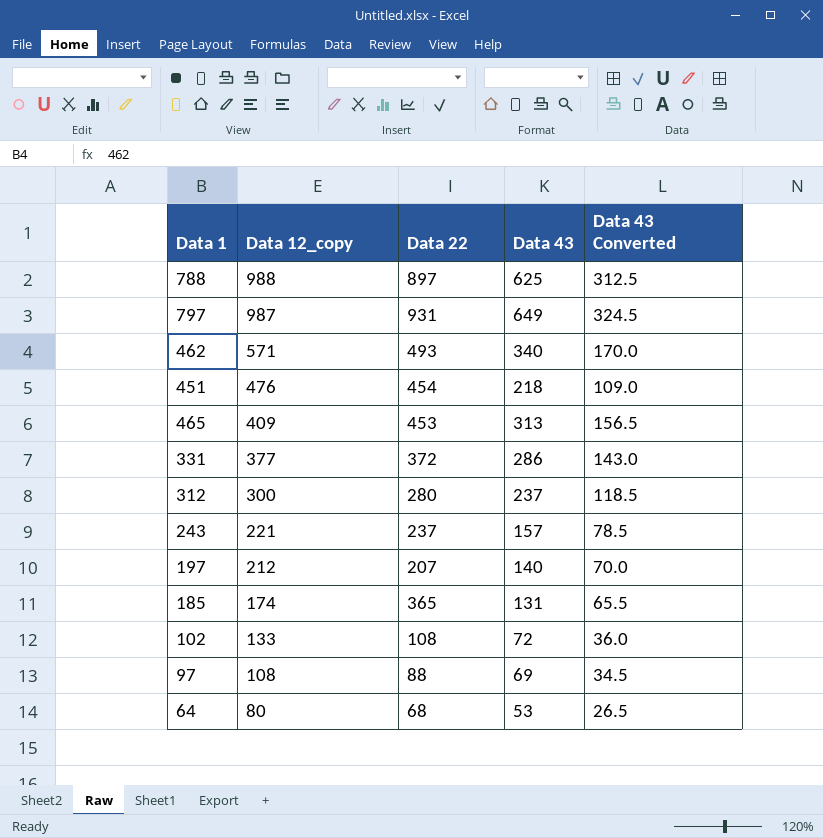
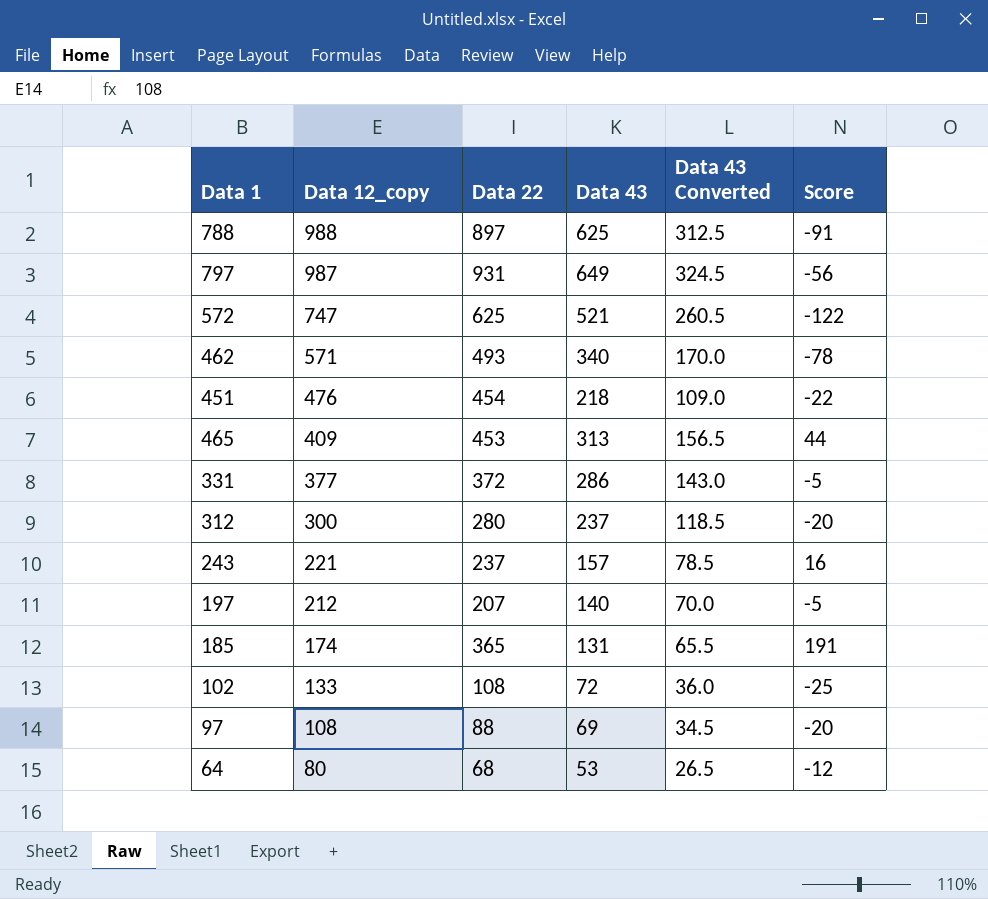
column Score | formula: none -> [Data 22] - [Data 12_copy]
row 572: none -> 747 | 625 | 521 | 260.5 | -122

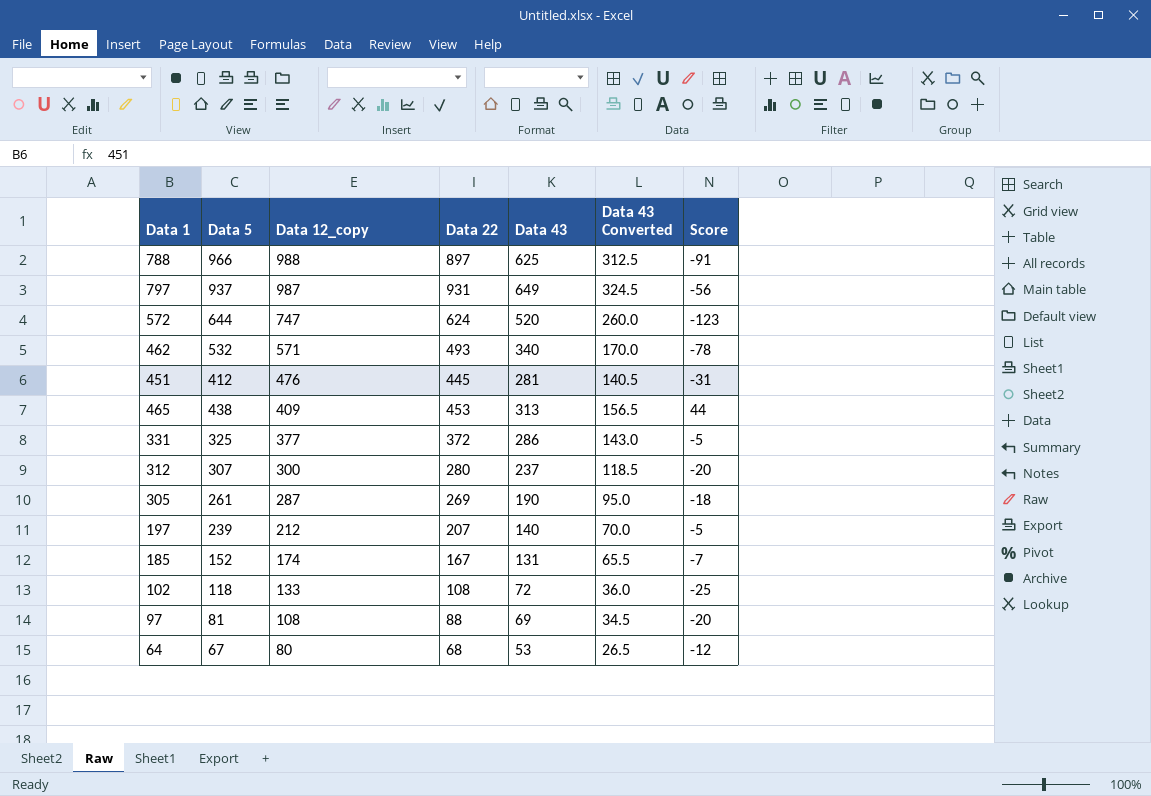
column Data 5 | position: none -> 2
row 243: 221 | 237 | 157 | 78.5 | 16 -> none
572 | Data 22: 625 -> 624
572 | Data 43: 521 -> 520
572 | Data 43 Converted: 260.5 -> 260.0
572 | Score: -122 -> -123
451 | Data 22: 454 -> 445
451 | Data 43: 218 -> 281
451 | Data 43 Converted: 109.0 -> 140.5
451 | Score: -22 -> -31
row 305: none -> 261 | 287 | 269 | 190 | 95.0 | -18
185 | Data 22: 365 -> 167
185 | Score: 191 -> -7

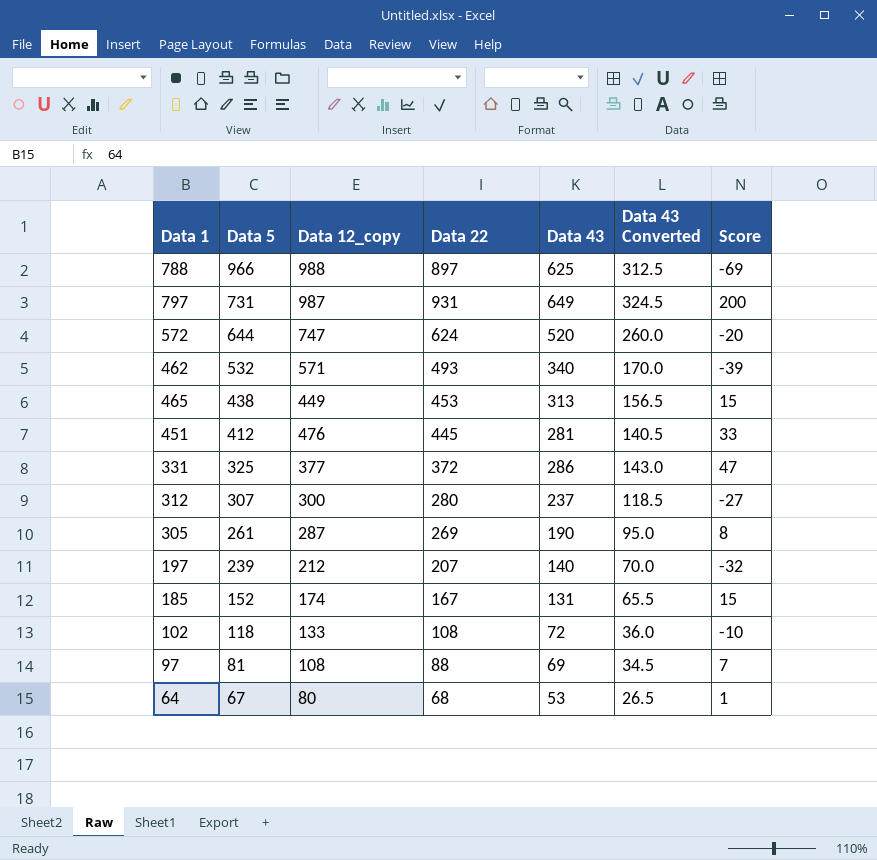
row order: Data 12_copy descending -> Data 5 descending
column Score | formula: [Data 22] - [Data 12_copy] -> [Data 22] - [Data 5]
797 | Data 5: 937 -> 731
465 | Data 12_copy: 409 -> 449

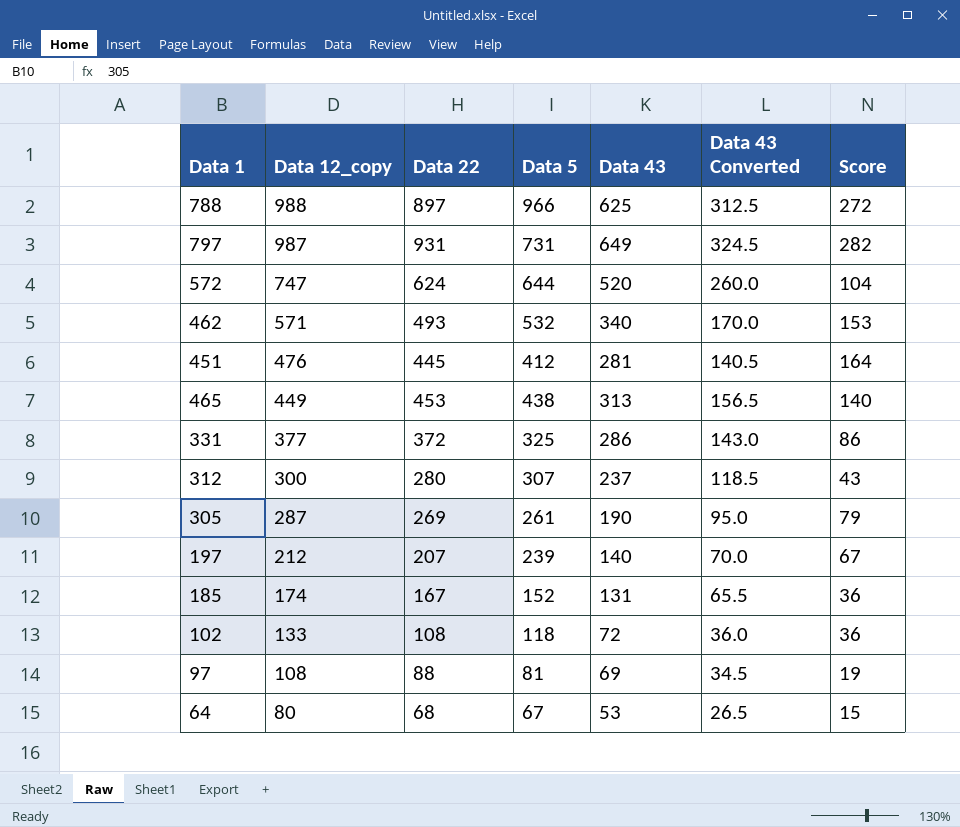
row order: Data 5 descending -> Data 12_copy descending
column Data 5 | position: 2 -> 4
column Score | formula: [Data 22] - [Data 5] -> [Data 22] - [Data 43]

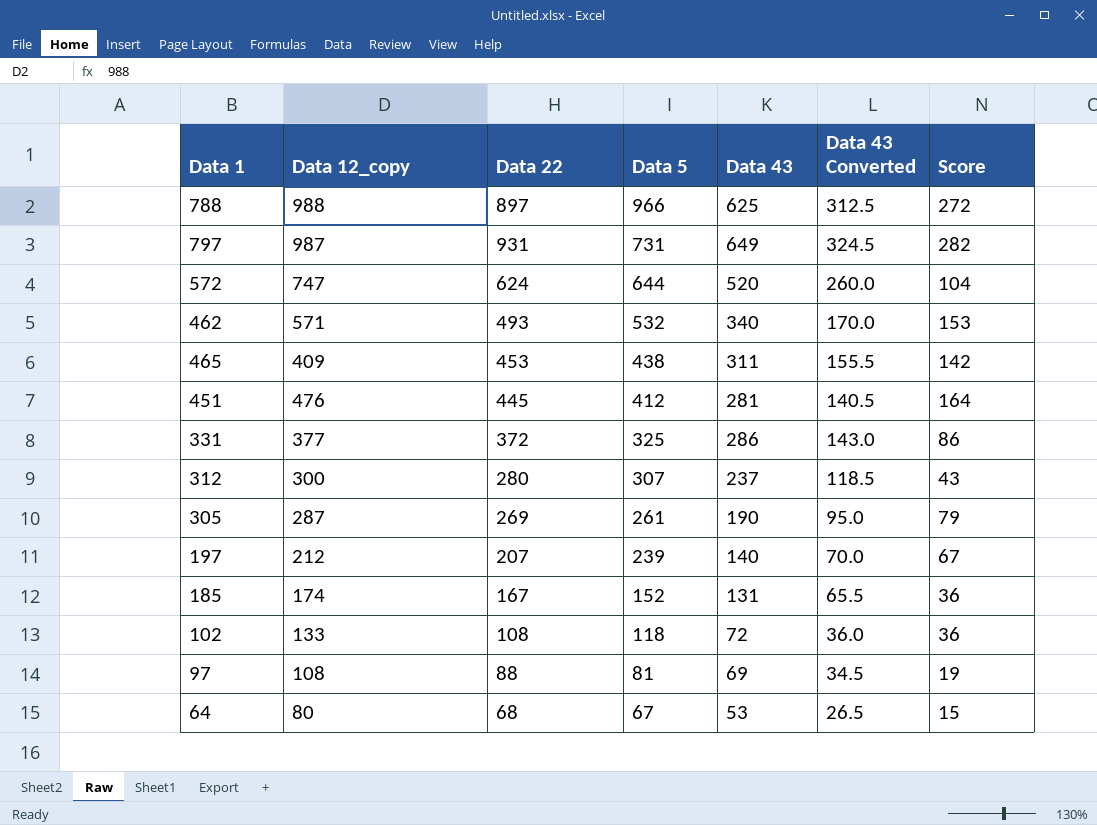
row order: Data 12_copy descending -> Data 5 descending
465 | Data 12_copy: 449 -> 409
465 | Data 43: 313 -> 311
465 | Data 43 Converted: 156.5 -> 155.5
465 | Score: 140 -> 142

